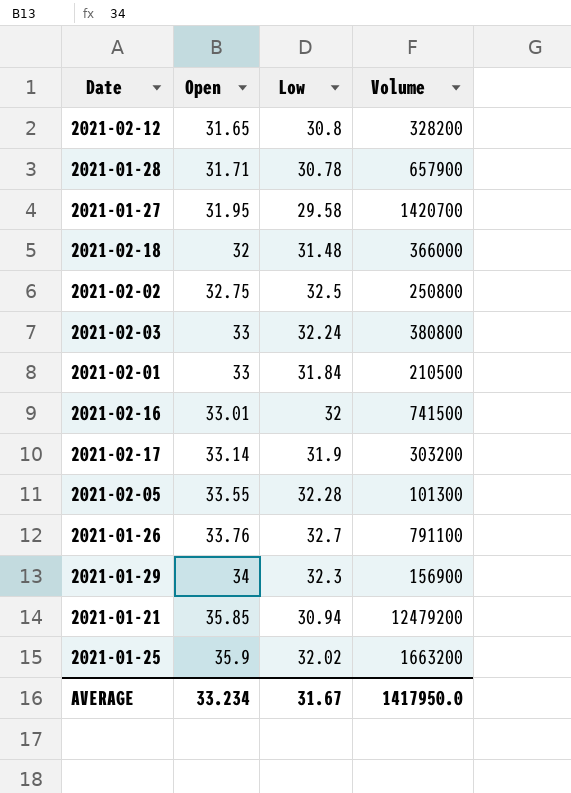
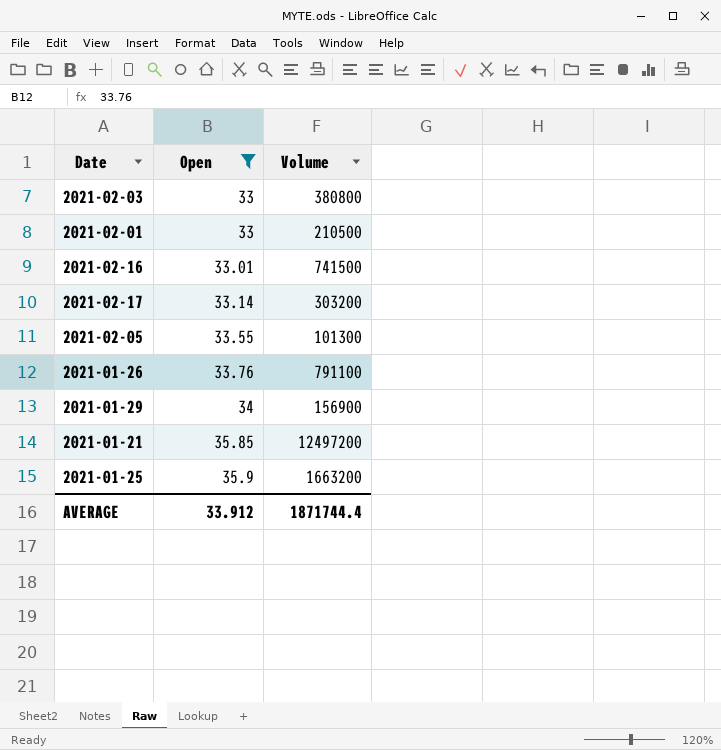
filter: none -> Open >= 33
column Low | position: 3 -> none
2021-01-21 | Volume: 12479200 -> 12497200
AVERAGE | Open: 33.234 -> 33.912
AVERAGE | Volume: 1417950.0 -> 1871744.4

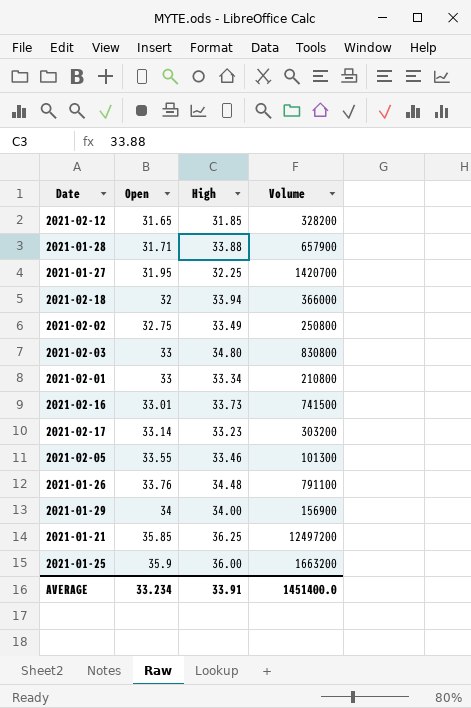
filter: Open >= 33 -> none
column High | position: none -> 3
2021-02-03 | Volume: 380800 -> 830800
2021-02-01 | Volume: 210500 -> 210800
AVERAGE | Open: 33.912 -> 33.234
AVERAGE | Volume: 1871744.4 -> 1451400.0

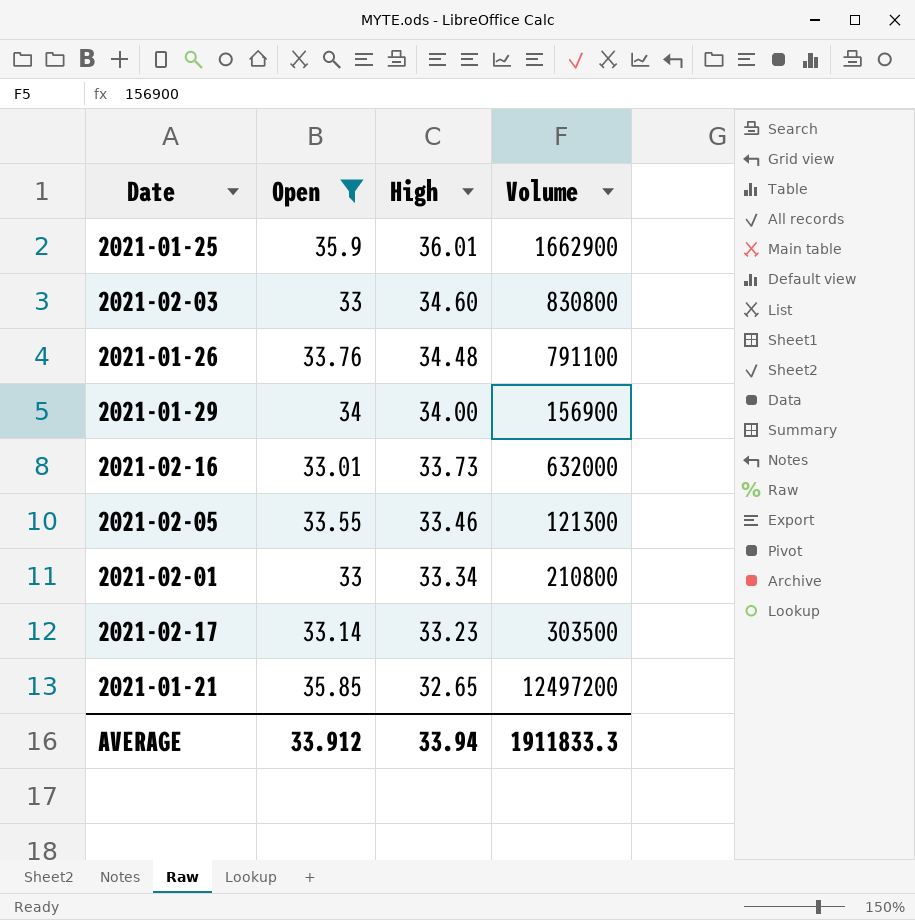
filter: none -> Open >= 33
row order: Open ascending -> High descending
2021-01-25 | High: 36.00 -> 36.01
2021-01-25 | Volume: 1663200 -> 1662900
2021-02-03 | High: 34.80 -> 34.60
2021-02-16 | Volume: 741500 -> 632000
2021-02-05 | Volume: 101300 -> 121300
2021-02-17 | Volume: 303200 -> 303500
2021-01-21 | High: 36.25 -> 32.65
AVERAGE | Open: 33.234 -> 33.912
AVERAGE | High: 33.91 -> 33.94
AVERAGE | Volume: 1451400.0 -> 1911833.3

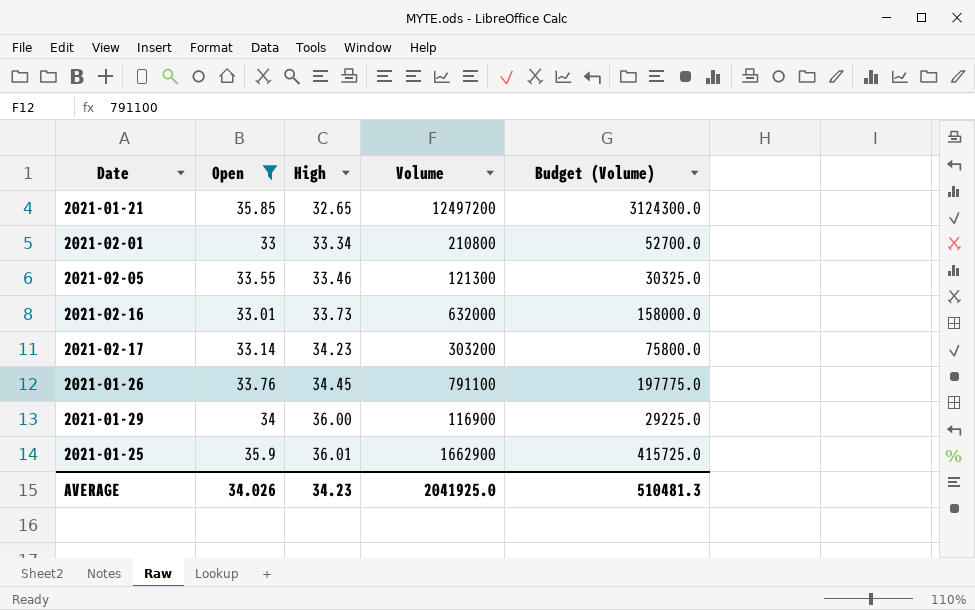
row order: High descending -> High ascending
column Budget (Volume) | formula: none -> [Volume] * 0.25
row 2021-02-03: 33 | 34.60 | 830800 -> none
2021-02-17 | High: 33.23 -> 34.23
2021-02-17 | Volume: 303500 -> 303200
2021-01-26 | High: 34.48 -> 34.45
2021-01-29 | High: 34.00 -> 36.00
2021-01-29 | Volume: 156900 -> 116900
AVERAGE | Open: 33.912 -> 34.026
AVERAGE | High: 33.94 -> 34.23
AVERAGE | Volume: 1911833.3 -> 2041925.0

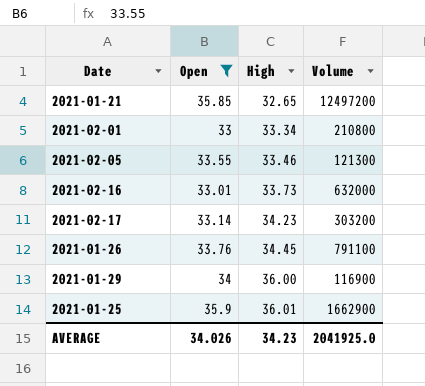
column Budget (Volume) | formula: [Volume] * 0.25 -> none

